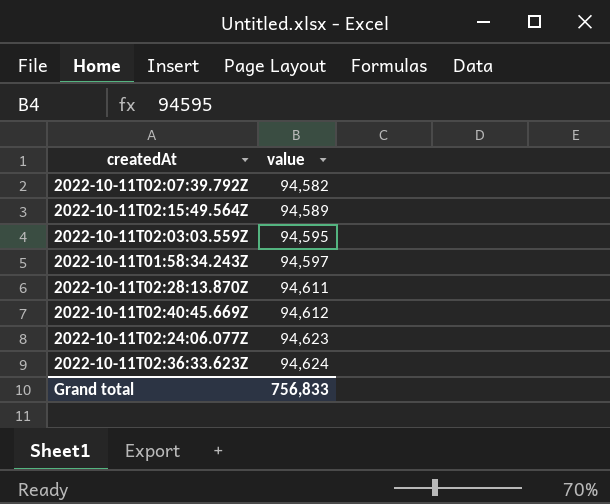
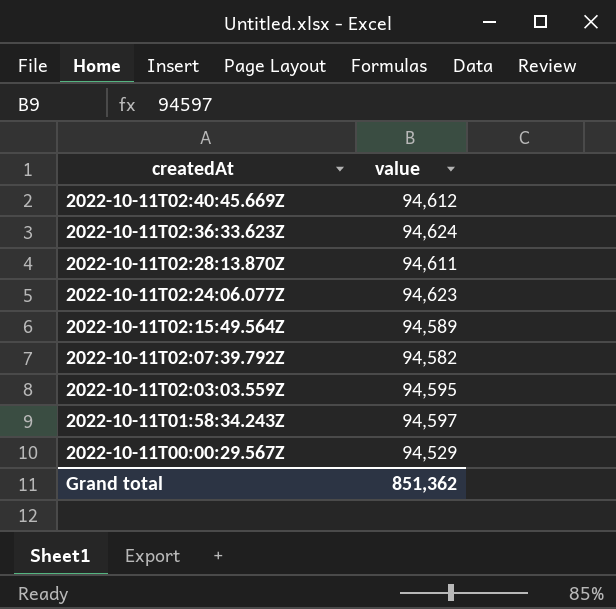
row order: value ascending -> createdAt descending
row 2022-10-11T00:00:29.567Z: none -> 94,529
Grand total | value: 756,833 -> 851,362

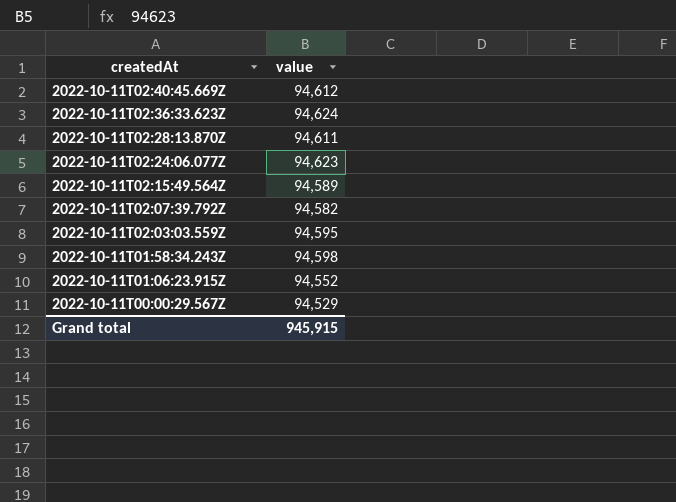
2022-10-11T01:58:34.243Z | value: 94,597 -> 94,598
row 2022-10-11T01:06:23.915Z: none -> 94,552
Grand total | value: 851,362 -> 945,915

